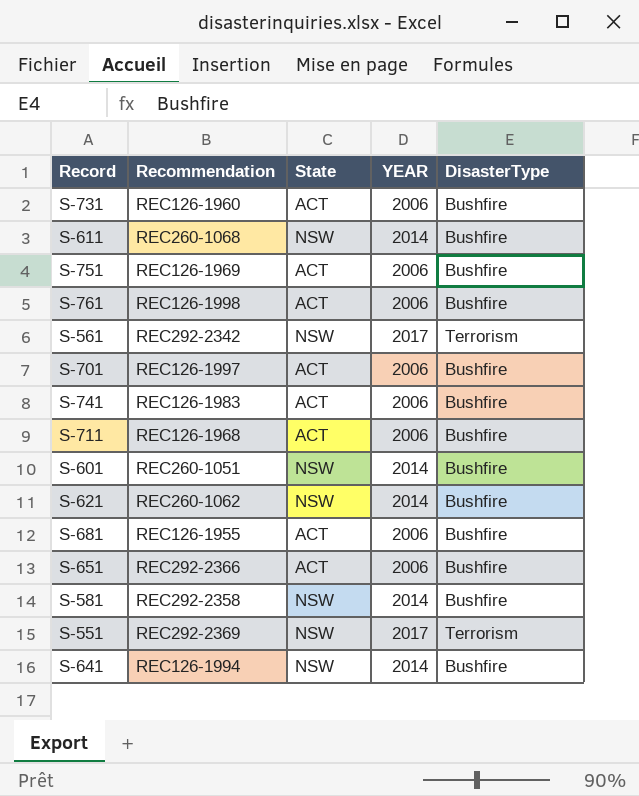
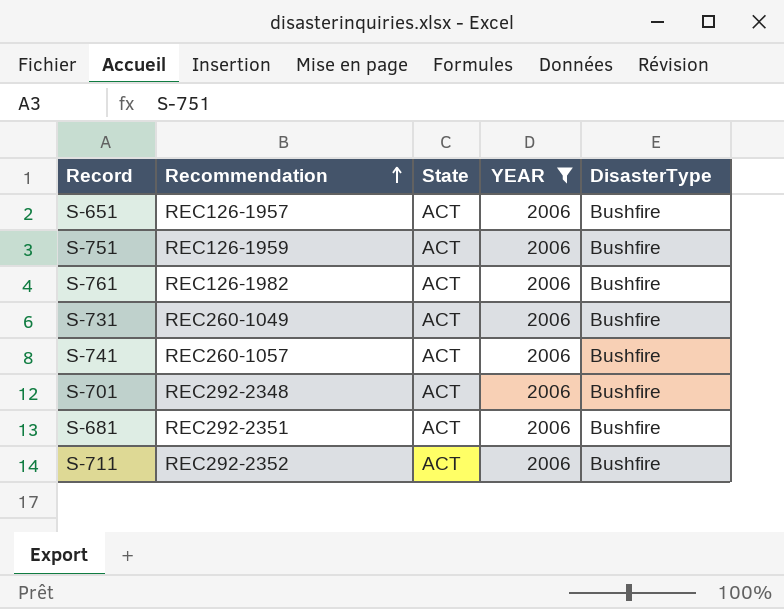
filter: none -> YEAR = 2006
row order: none -> Recommendation ascending
S-651 | Recommendation: REC292-2366 -> REC126-1957
S-751 | Recommendation: REC126-1969 -> REC126-1959
S-761 | Recommendation: REC126-1998 -> REC126-1982
S-731 | Recommendation: REC126-1960 -> REC260-1049
S-741 | Recommendation: REC126-1983 -> REC260-1057
S-701 | Recommendation: REC126-1997 -> REC292-2348
S-681 | Recommendation: REC126-1955 -> REC292-2351
S-711 | Recommendation: REC126-1968 -> REC292-2352

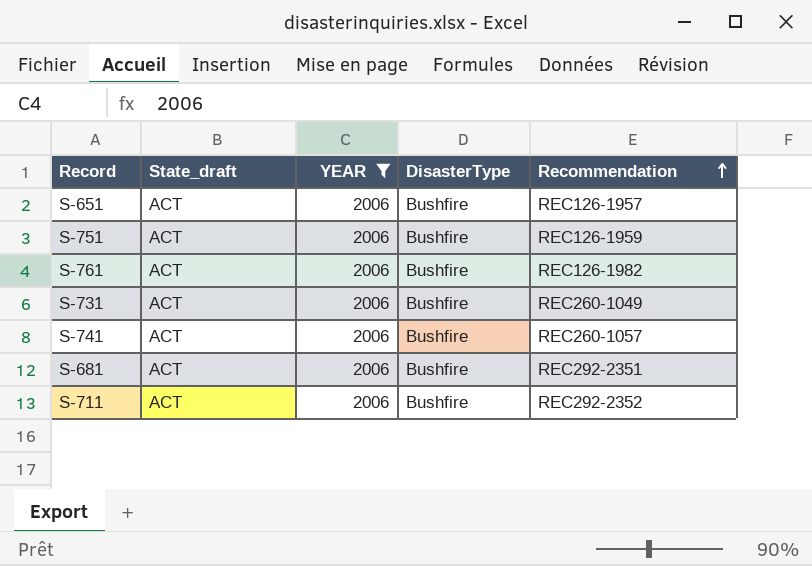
column name: State -> State_draft
column Recommendation | position: 2 -> 5
row S-701: REC292-2348 | ACT | 2006 | Bushfire -> none

